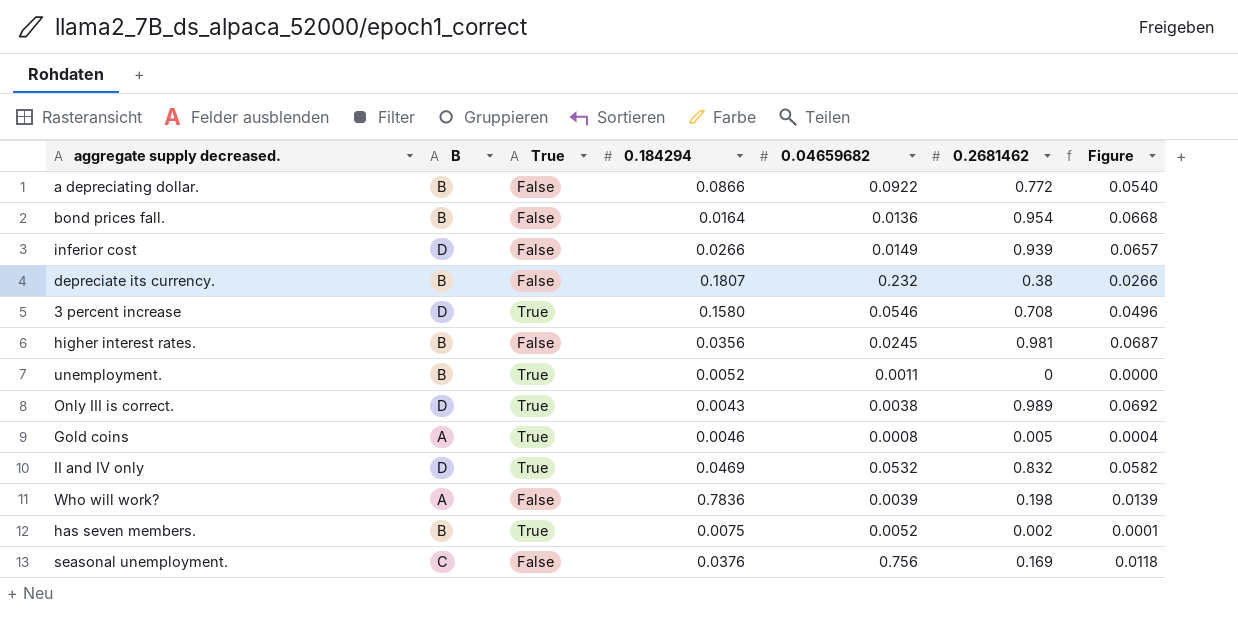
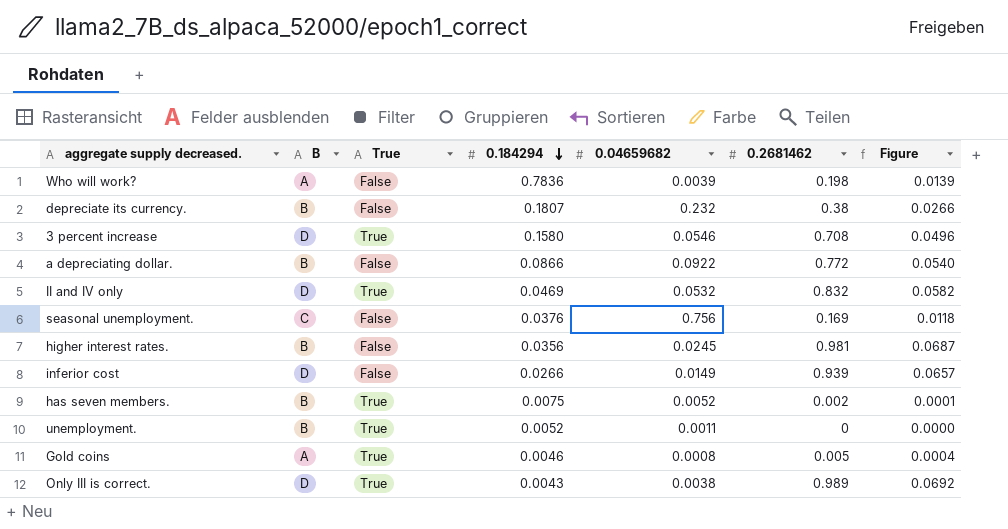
row order: none -> 0.184294 descending
row bond prices fall.: B | False | 0.0164 | 0.0136 | 0.954 | 0.0668 -> none

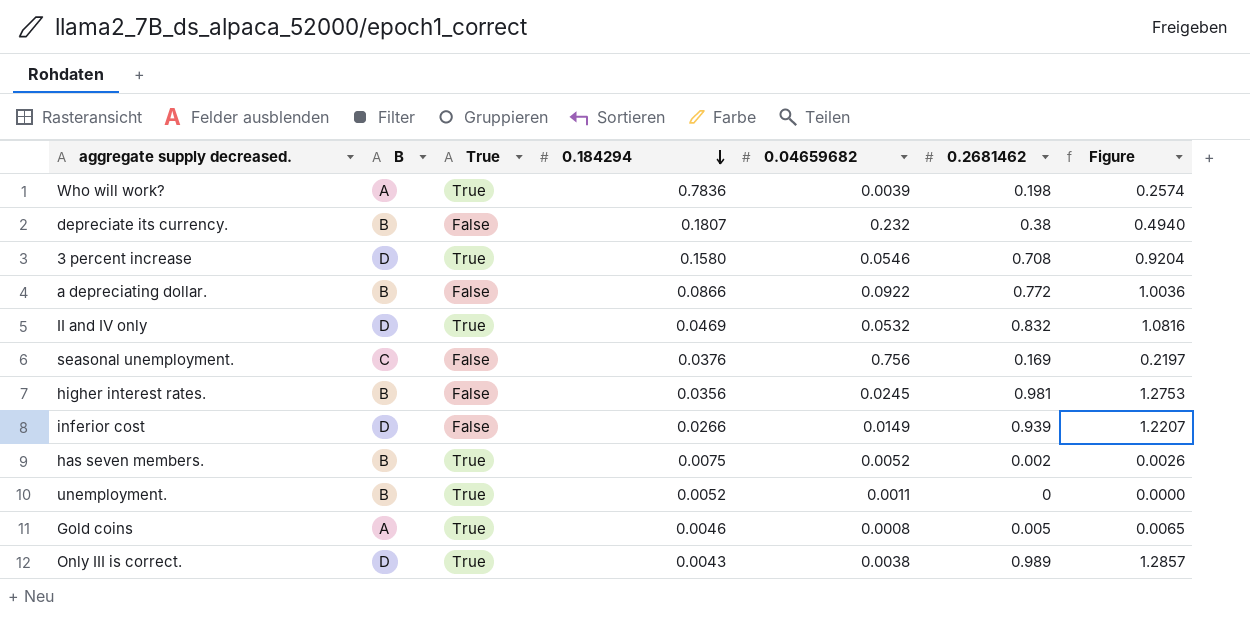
column Figure | formula: [0.2681462] * 0.07 -> [0.2681462] * 1.3
Who will work? | True: False -> True

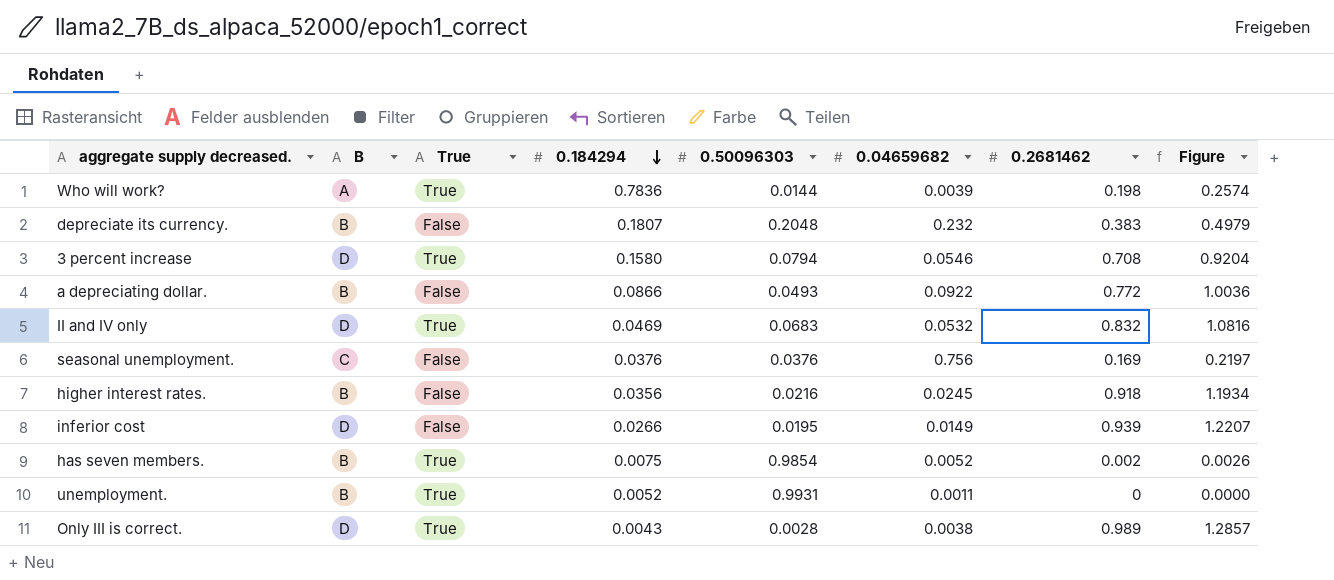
column 0.50096303 | position: none -> 5
row Gold coins: A | True | 0.0046 | 0.0008 | 0.005 | 0.0065 -> none
depreciate its currency. | 0.2681462: 0.38 -> 0.383
depreciate its currency. | Figure: 0.4940 -> 0.4979
higher interest rates. | 0.2681462: 0.981 -> 0.918
higher interest rates. | Figure: 1.2753 -> 1.1934

